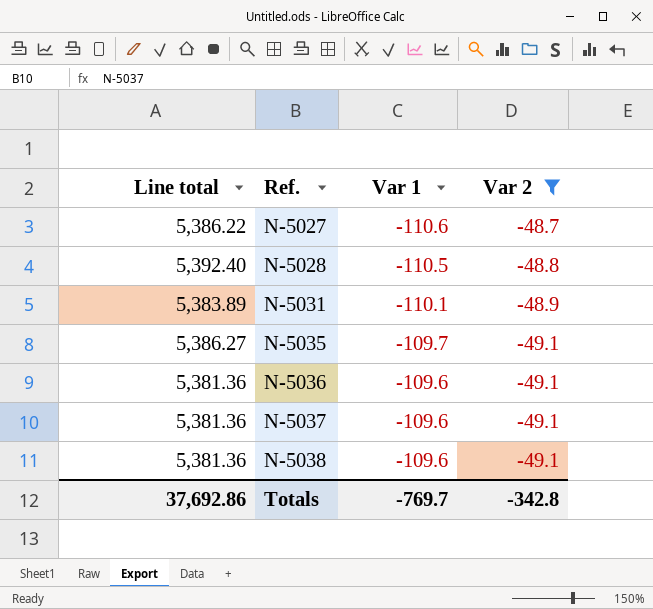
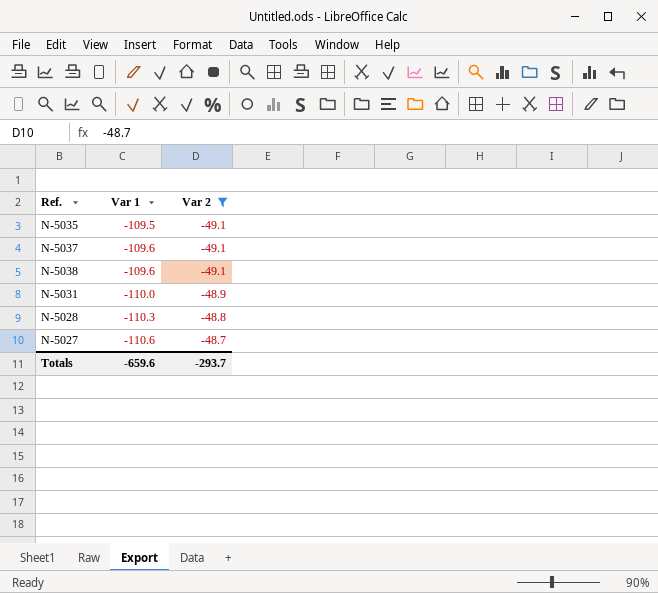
row order: Ref. ascending -> Var 1 descending
column Line total | formula: [Var 1] * [Var 2] -> none
row N-5036: 5,381.36 | -109.6 | -49.1 -> none
N-5035 | Var 1: -109.7 -> -109.5
N-5031 | Var 1: -110.1 -> -110.0
N-5028 | Var 1: -110.5 -> -110.3
Totals | Var 1: -769.7 -> -659.6
Totals | Var 2: -342.8 -> -293.7

